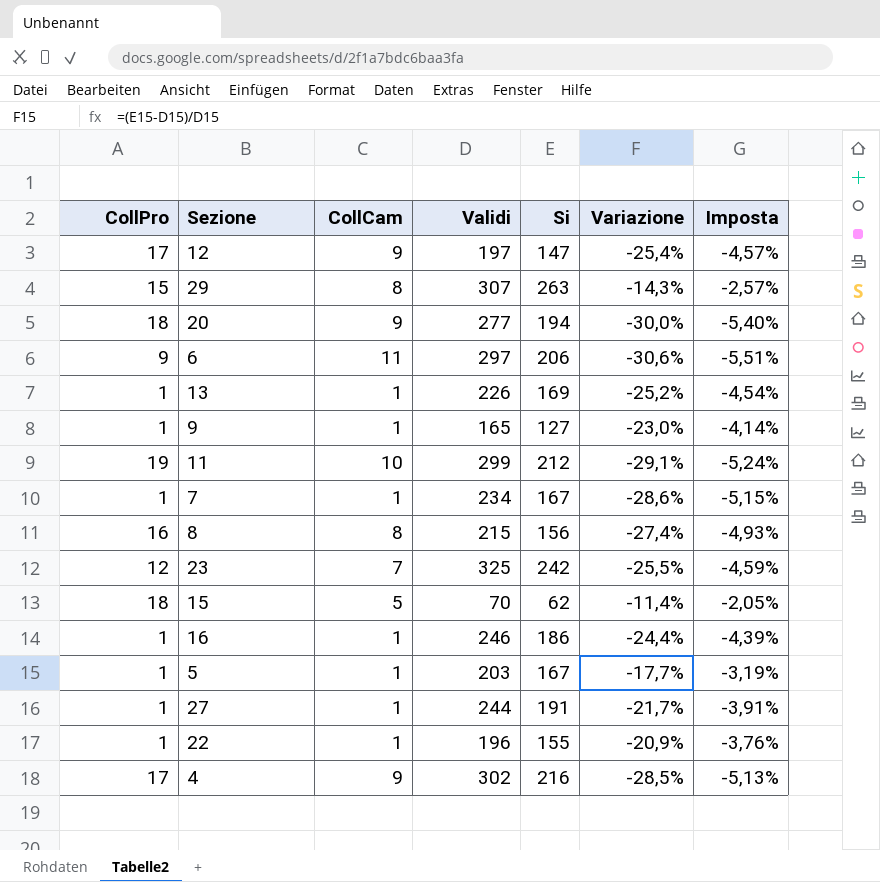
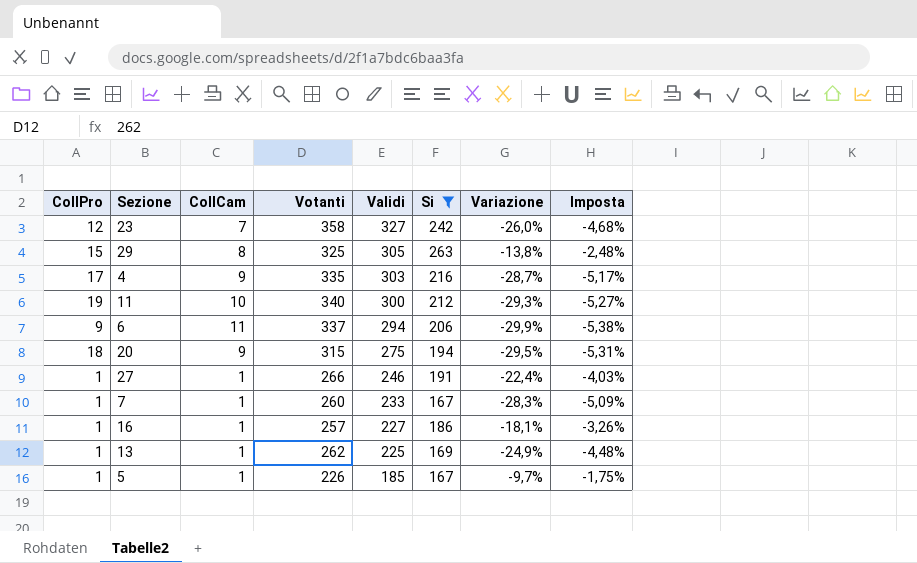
filter: none -> Si >= 167
row order: none -> Validi descending
column Votanti | position: none -> 4
23 | Validi: 325 -> 327
23 | Variazione: -25,5% -> -26,0%
23 | Imposta: -4,59% -> -4,68%
29 | Validi: 307 -> 305
29 | Variazione: -14,3% -> -13,8%
29 | Imposta: -2,57% -> -2,48%
4 | Validi: 302 -> 303
4 | Variazione: -28,5% -> -28,7%
4 | Imposta: -5,13% -> -5,17%
11 | Validi: 299 -> 300
11 | Variazione: -29,1% -> -29,3%
11 | Imposta: -5,24% -> -5,27%
6 | Validi: 297 -> 294
6 | Variazione: -30,6% -> -29,9%
6 | Imposta: -5,51% -> -5,38%
20 | Validi: 277 -> 275
20 | Variazione: -30,0% -> -29,5%
20 | Imposta: -5,40% -> -5,31%
27 | Validi: 244 -> 246
27 | Variazione: -21,7% -> -22,4%
27 | Imposta: -3,91% -> -4,03%
7 | Validi: 234 -> 233
7 | Variazione: -28,6% -> -28,3%
7 | Imposta: -5,15% -> -5,09%
16 | Validi: 246 -> 227
16 | Variazione: -24,4% -> -18,1%
16 | Imposta: -4,39% -> -3,26%
13 | Validi: 226 -> 225
13 | Variazione: -25,2% -> -24,9%
13 | Imposta: -4,54% -> -4,48%
5 | Validi: 203 -> 185
5 | Variazione: -17,7% -> -9,7%
5 | Imposta: -3,19% -> -1,75%

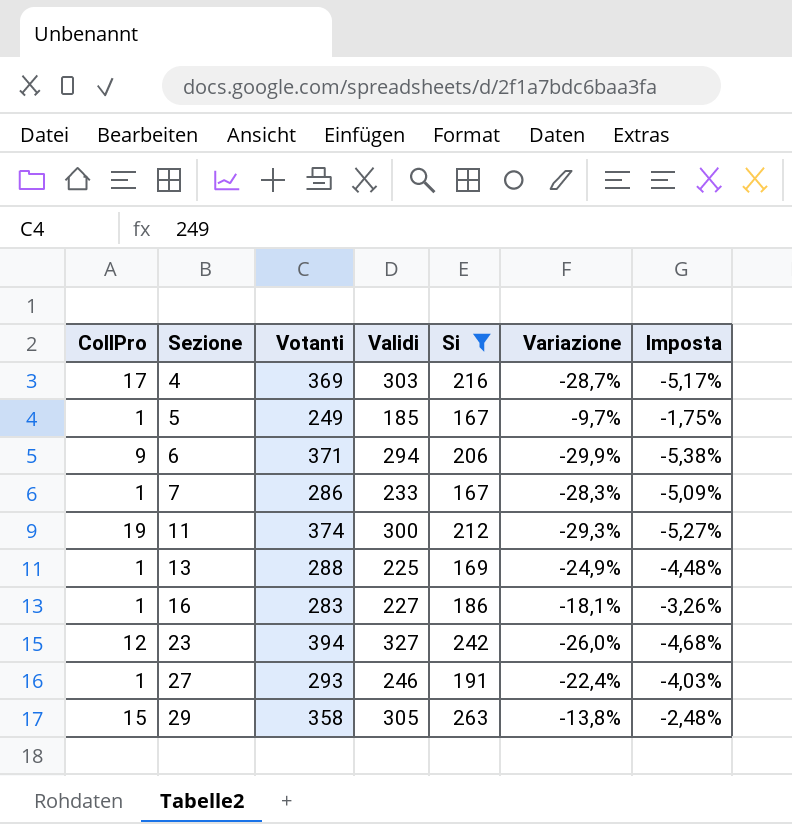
row order: Validi descending -> Sezione ascending
column CollCam | position: 3 -> none
row 20: 18 | 9 | 315 | 275 | 194 | -29,5% | -5,31% -> none
4 | Votanti: 335 -> 369
5 | Votanti: 226 -> 249
6 | Votanti: 337 -> 371
7 | Votanti: 260 -> 286
11 | Votanti: 340 -> 374
13 | Votanti: 262 -> 288
16 | Votanti: 257 -> 283
23 | Votanti: 358 -> 394
27 | Votanti: 266 -> 293
29 | Votanti: 325 -> 358

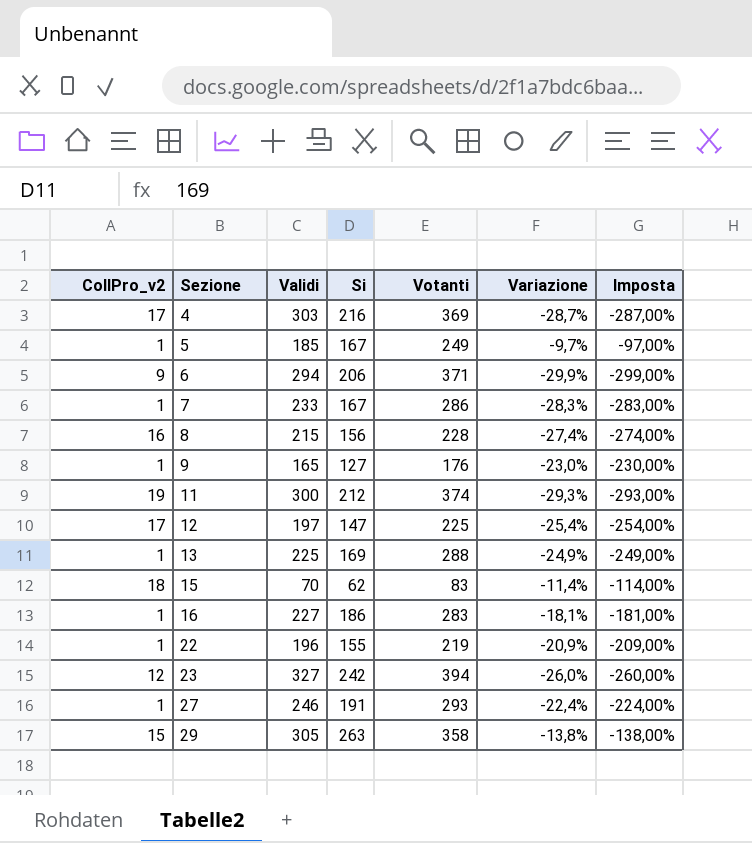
filter: Si >= 167 -> none
column name: CollPro -> CollPro_v2
column Votanti | position: 3 -> 5
column Imposta | formula: [Variazione] * 0,18 -> [Variazione] * 10

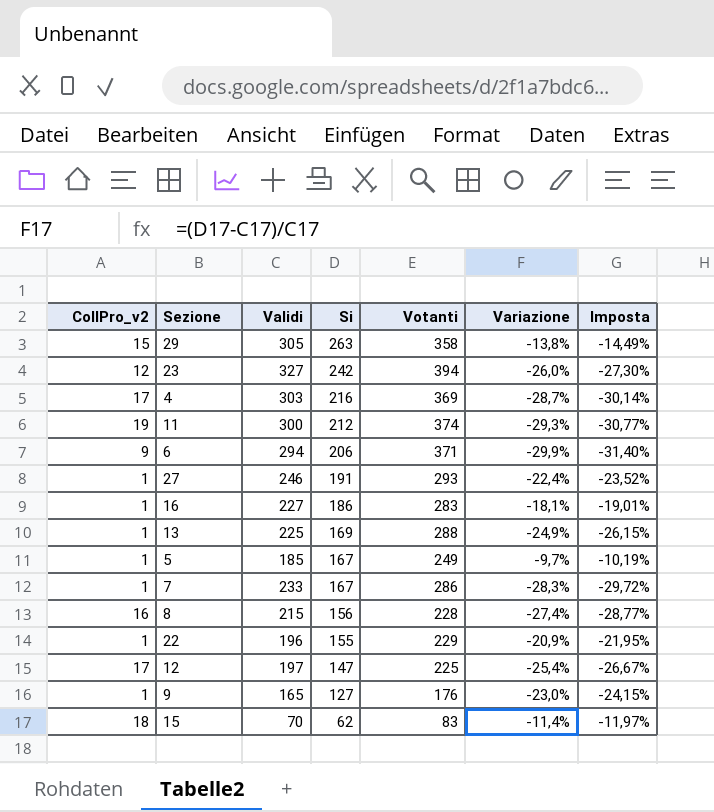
row order: Sezione ascending -> Si descending
column Imposta | formula: [Variazione] * 10 -> [Variazione] * 1,05
22 | Votanti: 219 -> 229

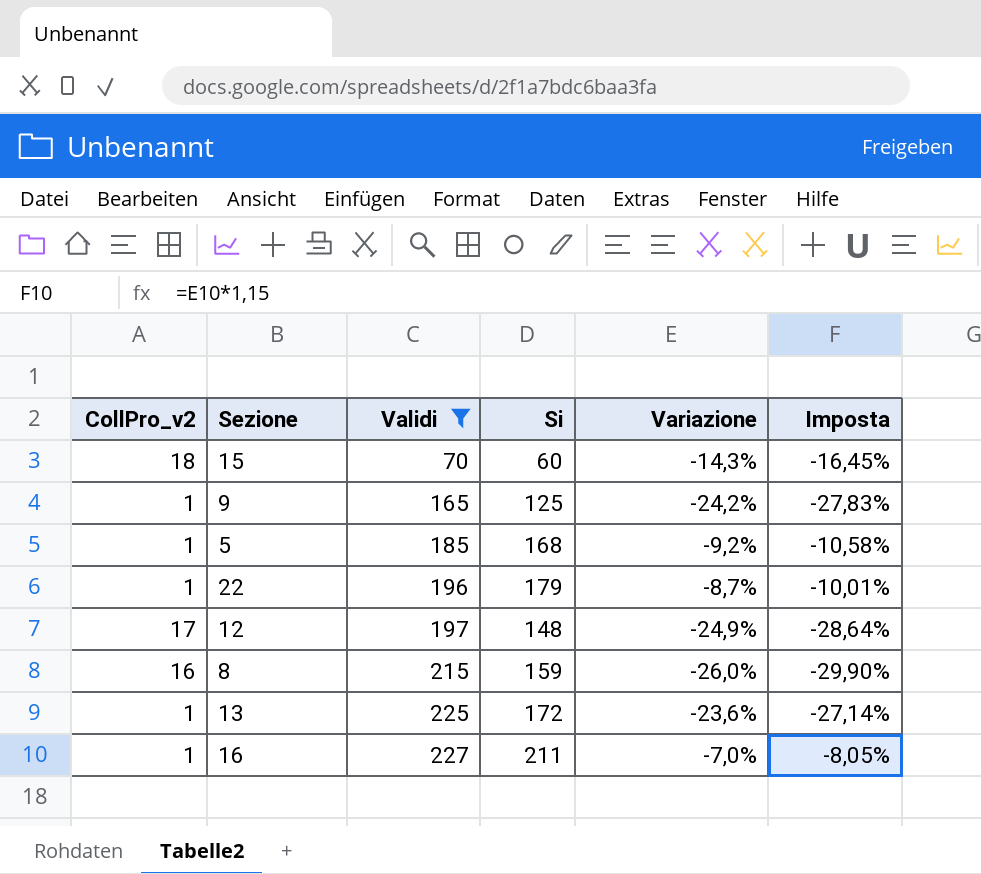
filter: none -> Validi <= 227
row order: Si descending -> Validi ascending
column Votanti | position: 5 -> none
column Imposta | formula: [Variazione] * 1,05 -> [Variazione] * 1,15
15 | Si: 62 -> 60
15 | Variazione: -11,4% -> -14,3%
9 | Si: 127 -> 125
9 | Variazione: -23,0% -> -24,2%
5 | Si: 167 -> 168
5 | Variazione: -9,7% -> -9,2%
22 | Si: 155 -> 179
22 | Variazione: -20,9% -> -8,7%
12 | Si: 147 -> 148
12 | Variazione: -25,4% -> -24,9%
8 | Si: 156 -> 159
8 | Variazione: -27,4% -> -26,0%
13 | Si: 169 -> 172
13 | Variazione: -24,9% -> -23,6%
16 | Si: 186 -> 211
16 | Variazione: -18,1% -> -7,0%

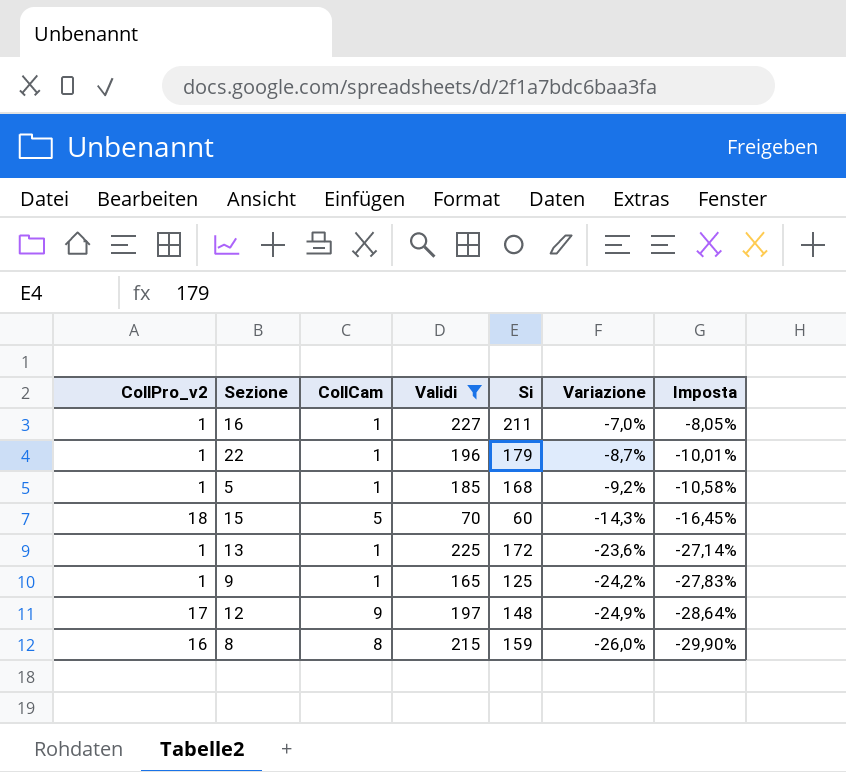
row order: Validi ascending -> Variazione descending
column CollCam | position: none -> 3

